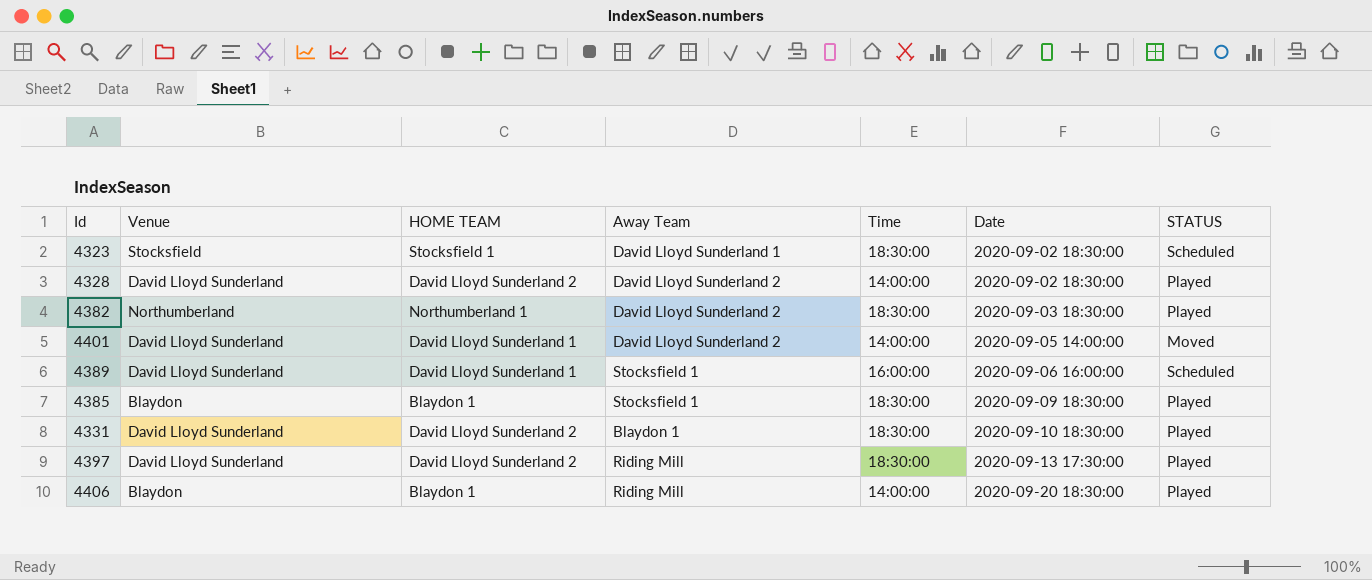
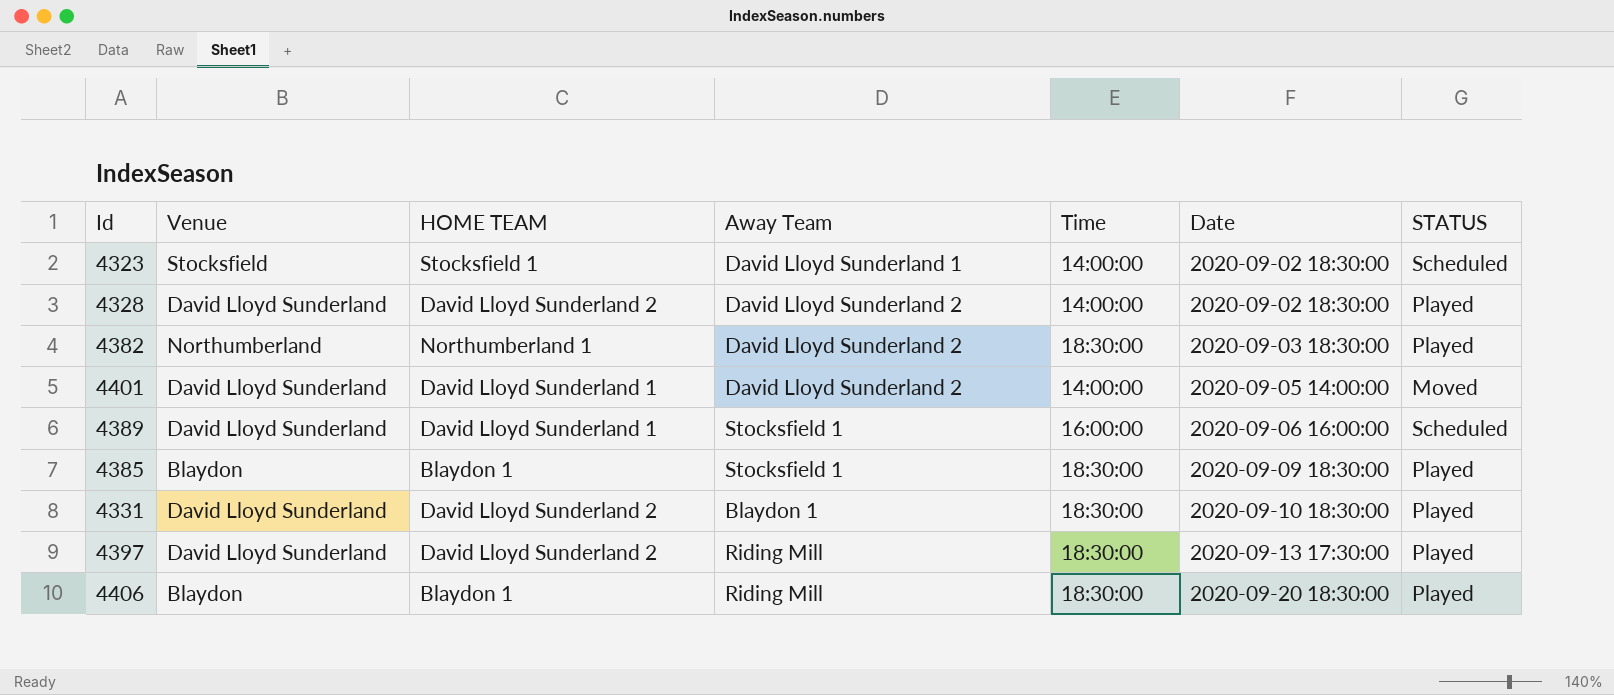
4323 | Time: 18:30:00 -> 14:00:00
4406 | Time: 14:00:00 -> 18:30:00

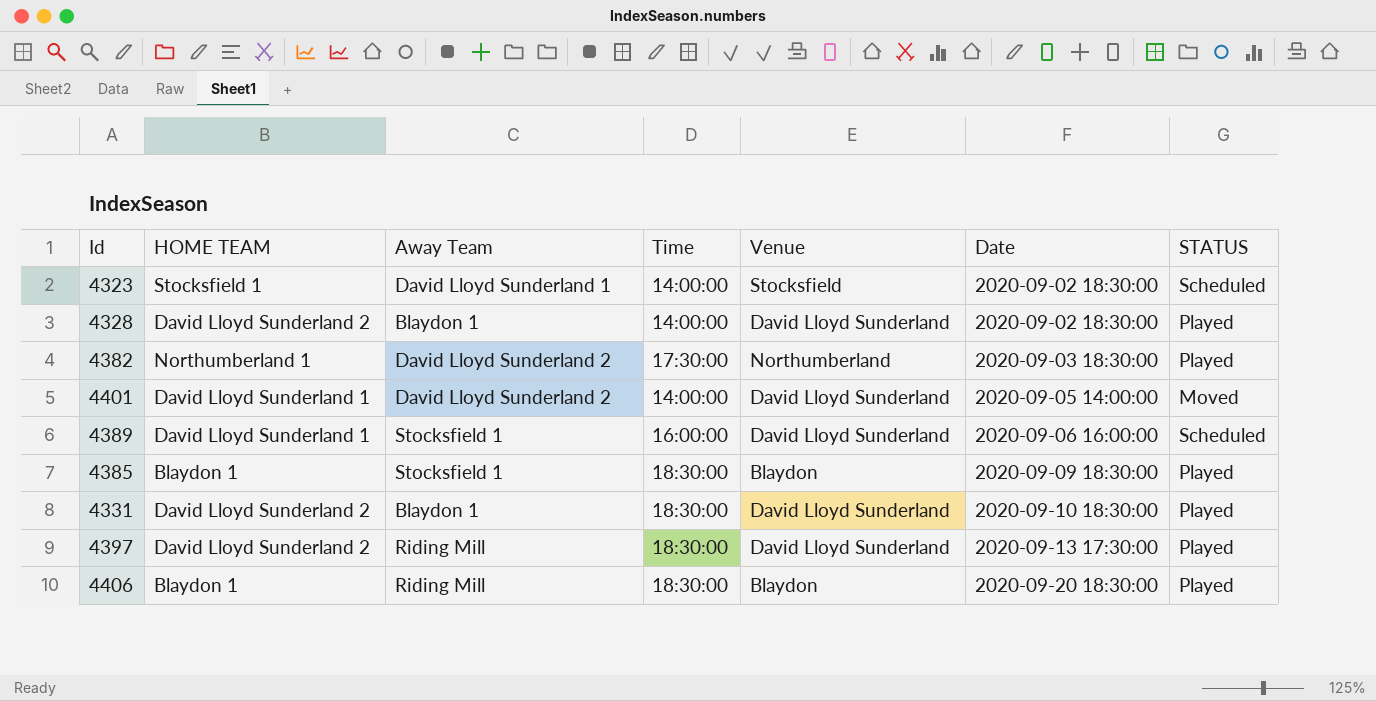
column Venue | position: 2 -> 5
4328 | Away Team: David Lloyd Sunderland 2 -> Blaydon 1
4382 | Time: 18:30:00 -> 17:30:00

